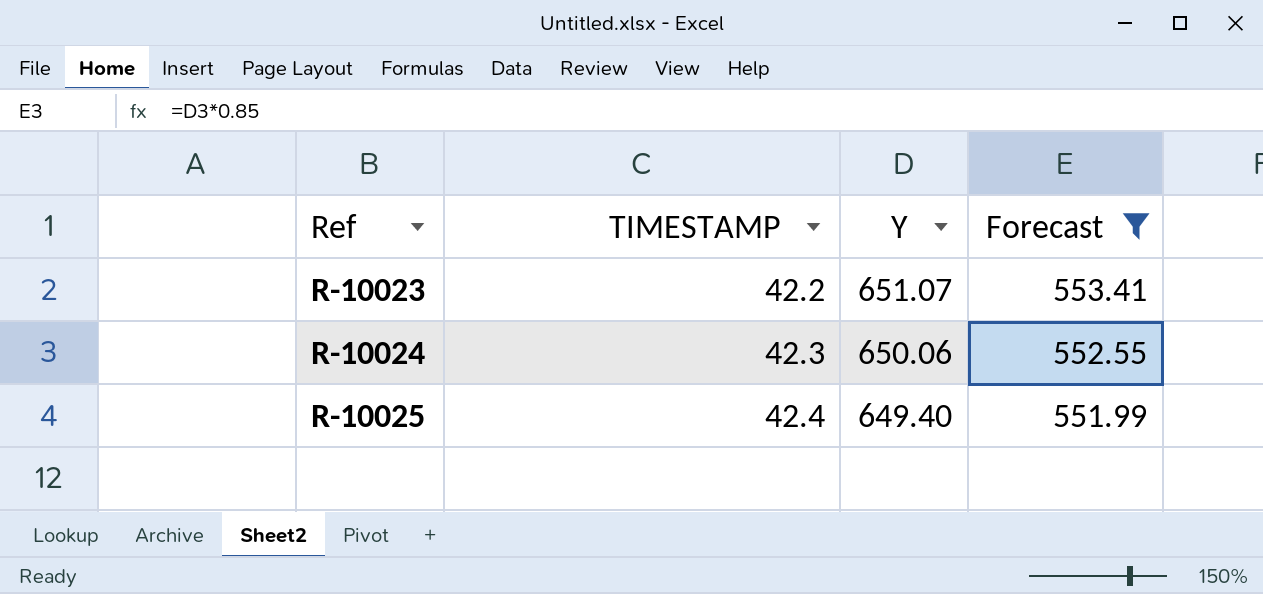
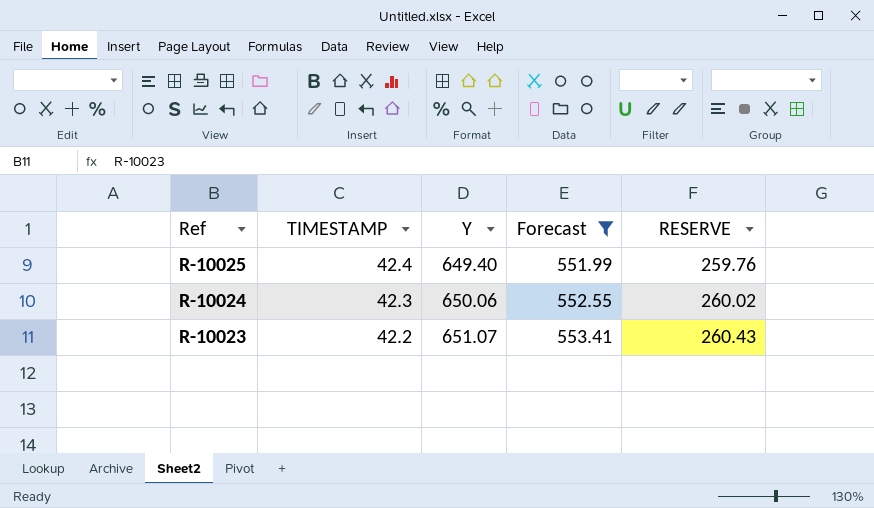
row order: Ref ascending -> Ref descending
column RESERVE | formula: none -> [Y] * 0.4

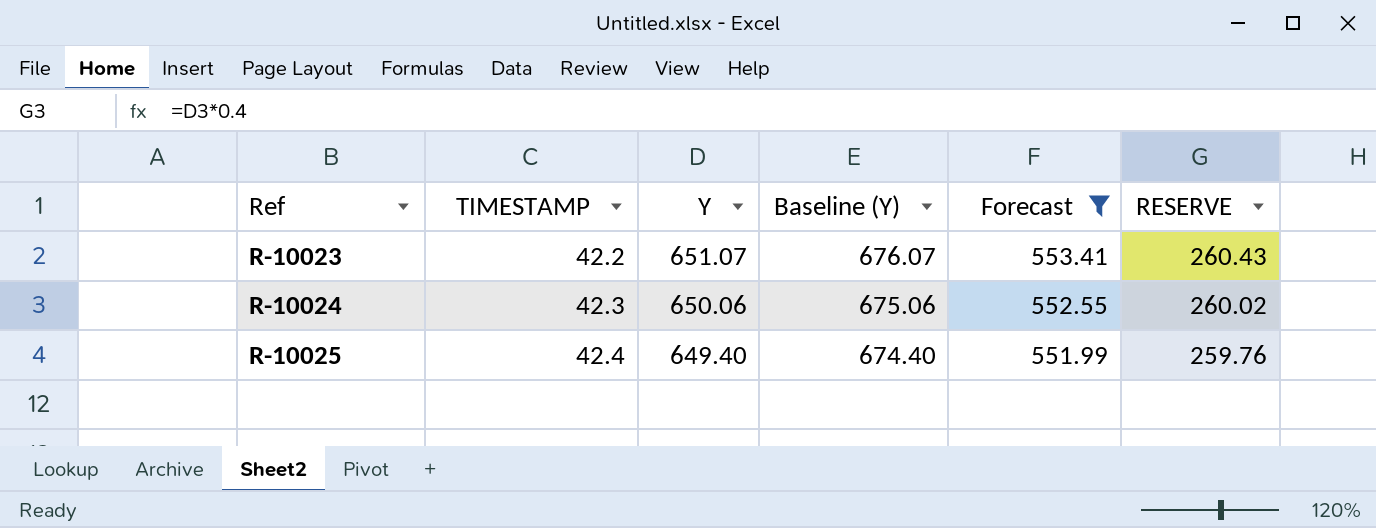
row order: Ref descending -> Ref ascending
column Baseline (Y) | formula: none -> [Y] + 25

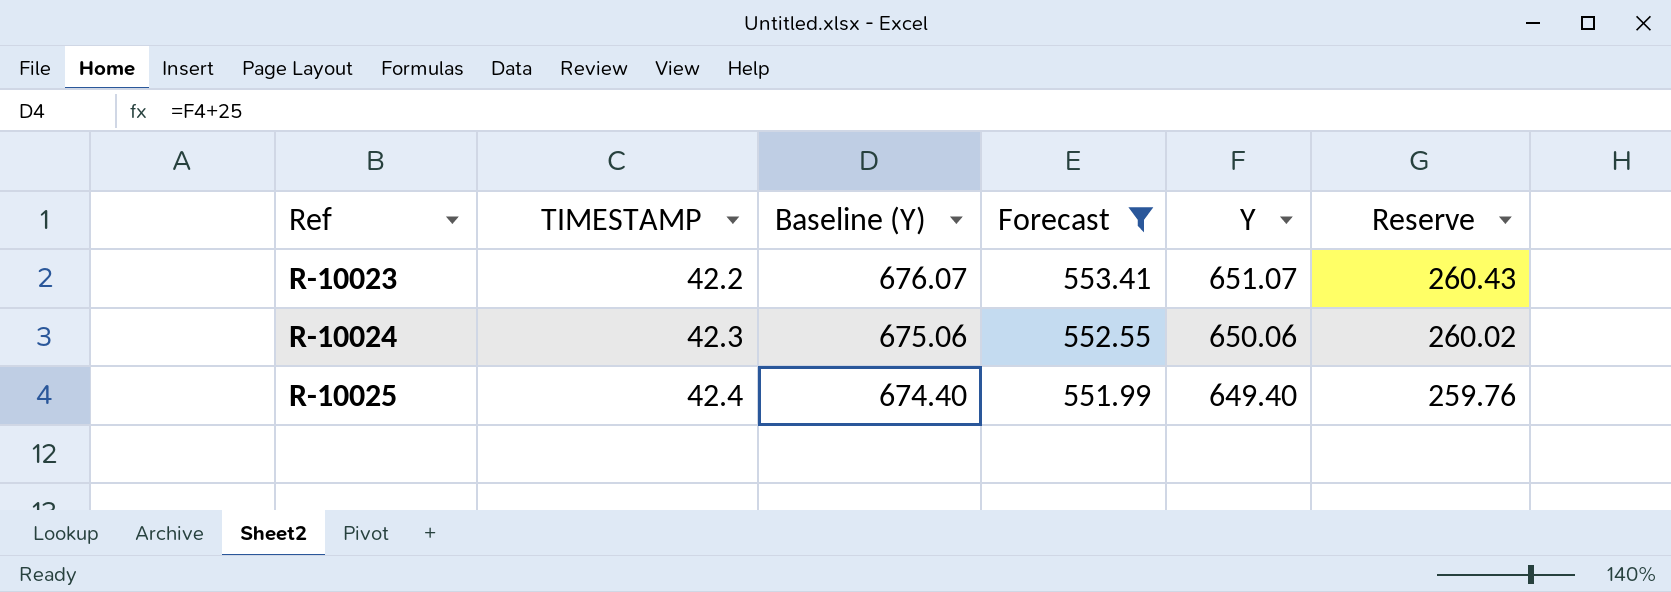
column Y | position: 3 -> 5
column name: RESERVE -> Reserve

